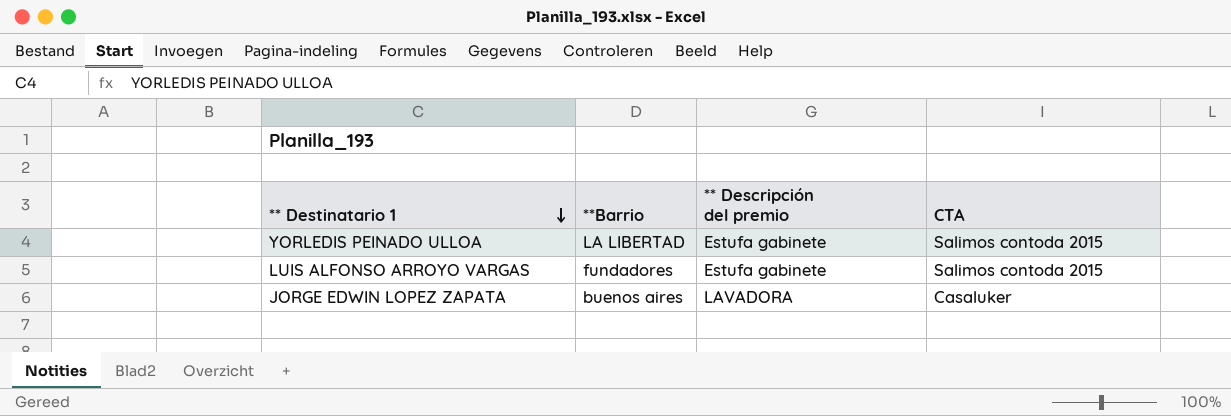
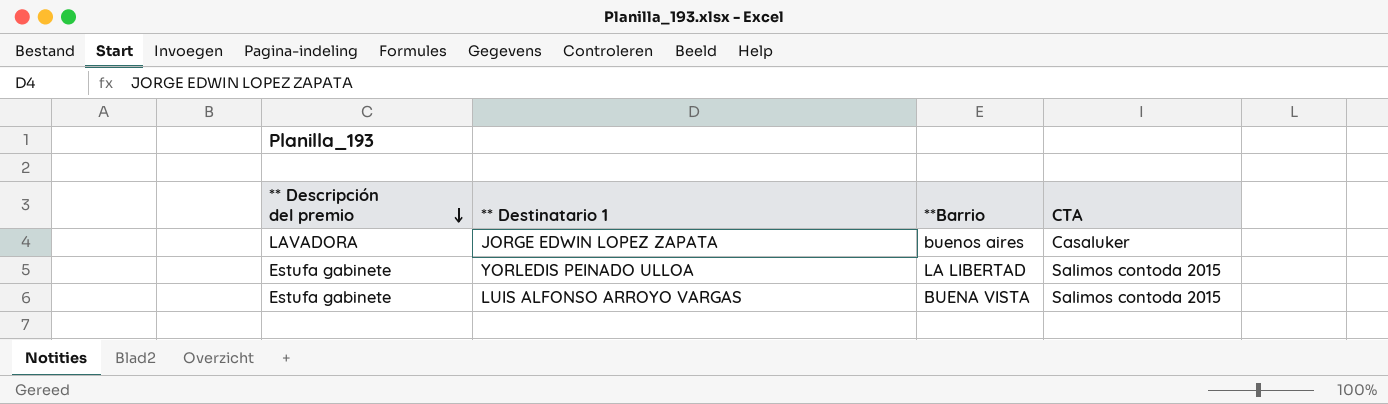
row order: ** Destinatario 1 descending -> ** Descripción del premio descending
column ** Descripción del premio | position: 3 -> 1
LUIS ALFONSO ARROYO VARGAS | **Barrio: fundadores -> BUENA VISTA

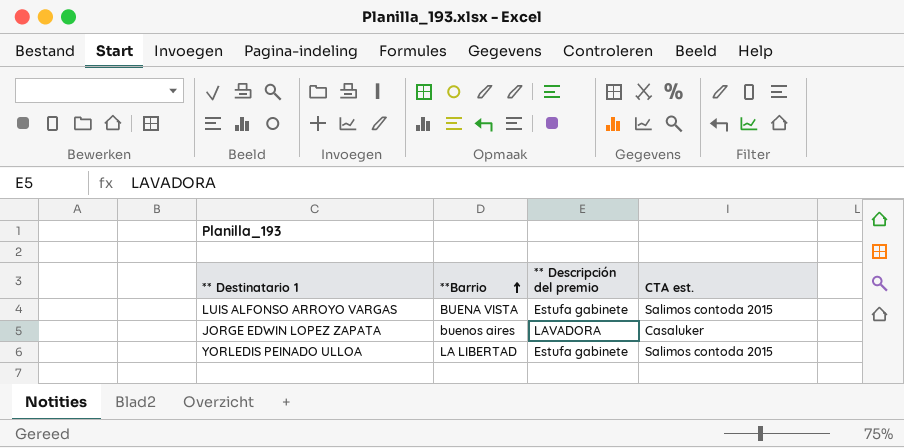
row order: ** Descripción del premio descending -> **Barrio ascending
column ** Descripción del premio | position: 1 -> 3
column name: CTA -> CTA est.

